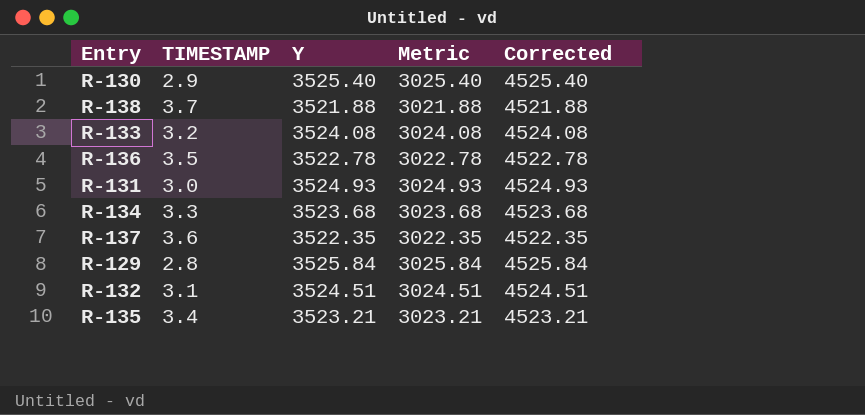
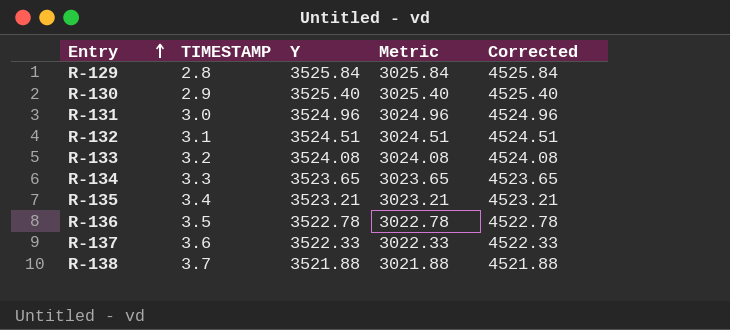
row order: none -> Entry ascending
R-131 | Y: 3524.93 -> 3524.96
R-131 | Metric: 3024.93 -> 3024.96
R-131 | Corrected: 4524.93 -> 4524.96
R-134 | Y: 3523.68 -> 3523.65
R-134 | Metric: 3023.68 -> 3023.65
R-134 | Corrected: 4523.68 -> 4523.65
R-137 | Y: 3522.35 -> 3522.33
R-137 | Metric: 3022.35 -> 3022.33
R-137 | Corrected: 4522.35 -> 4522.33

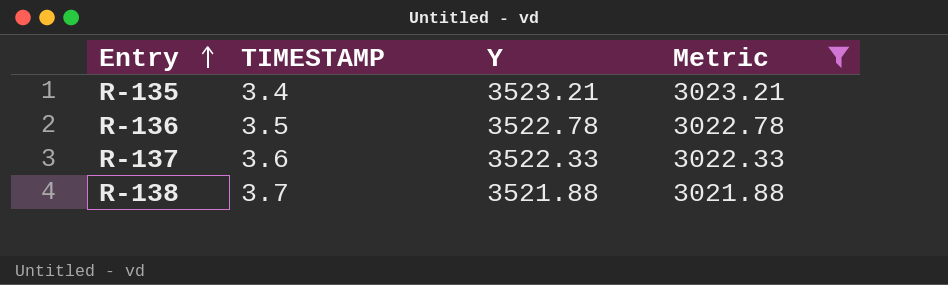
filter: none -> Metric <= 3023.21
column Corrected | formula: [Y] + 1000 -> none

